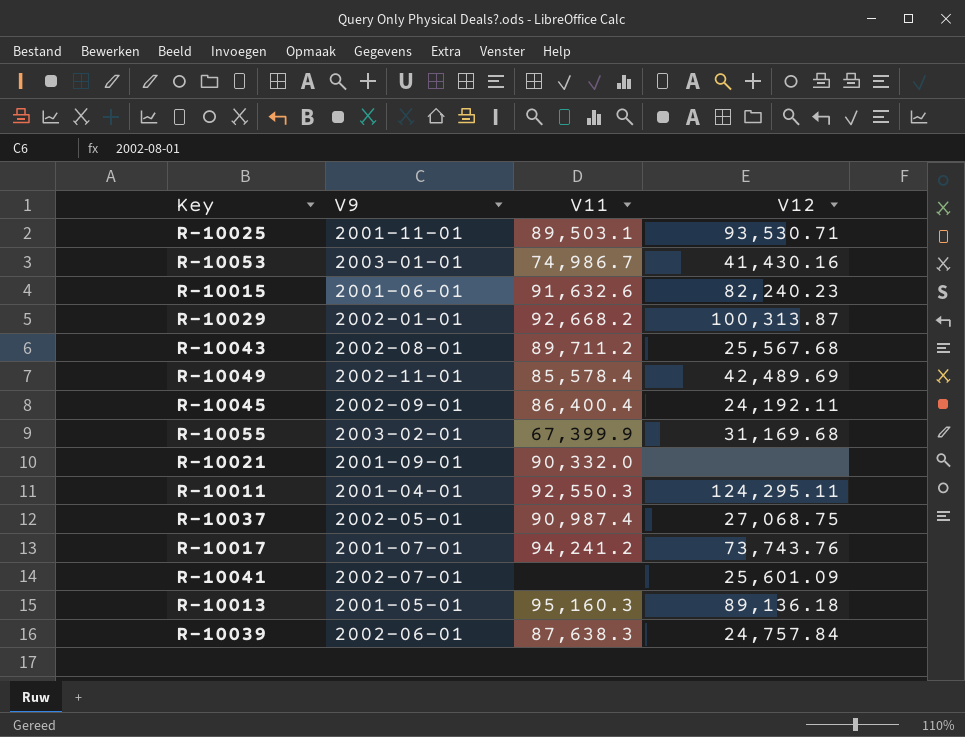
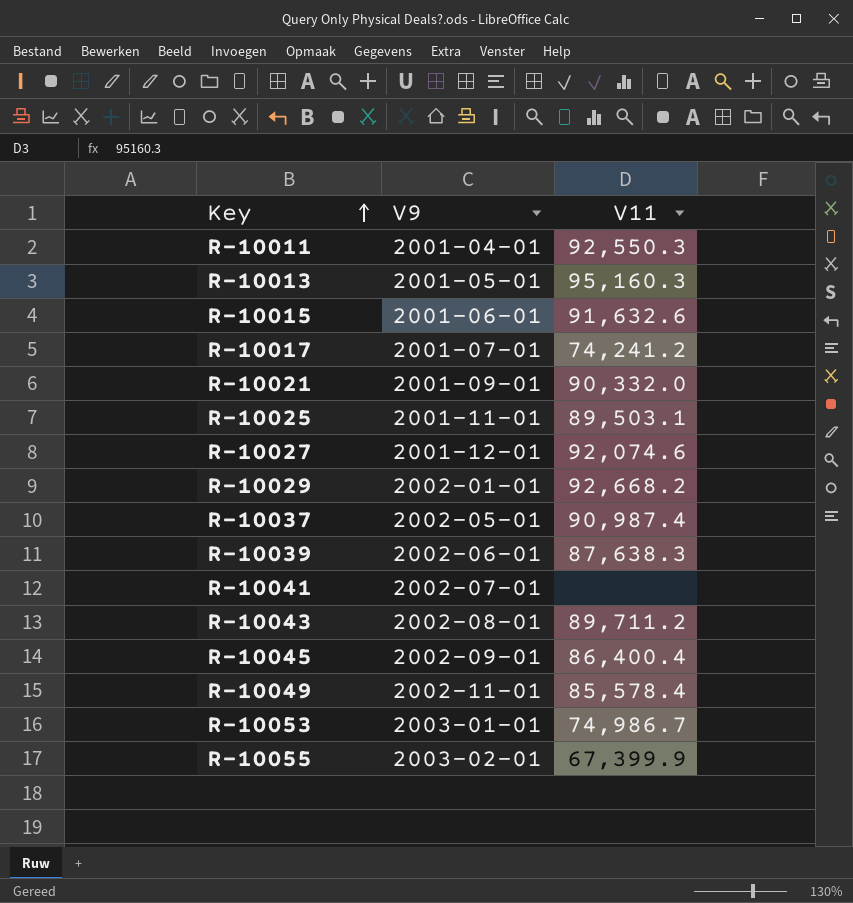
row order: none -> Key ascending
column V12 | position: 4 -> none
R-10017 | V11: 94,241.2 -> 74,241.2
row R-10027: none -> 2001-12-01 | 92,074.6

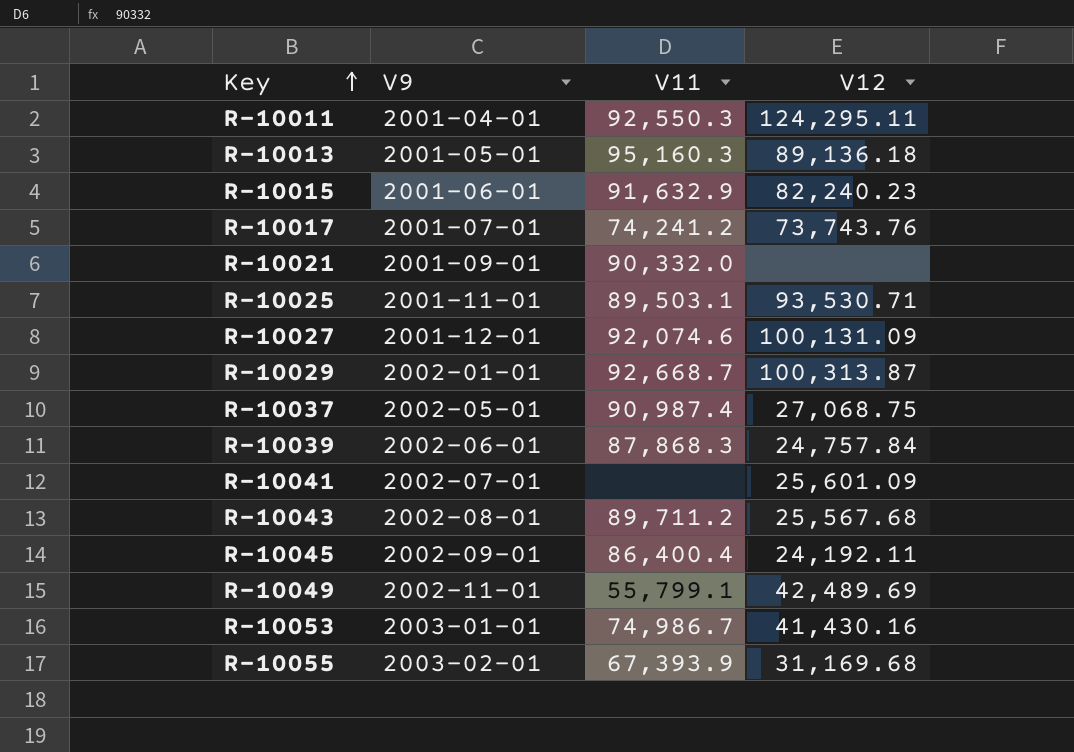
column V12 | position: none -> 4
R-10015 | V11: 91,632.6 -> 91,632.9
R-10029 | V11: 92,668.2 -> 92,668.7
R-10039 | V11: 87,638.3 -> 87,868.3
R-10049 | V11: 85,578.4 -> 55,799.1
R-10055 | V11: 67,399.9 -> 67,393.9

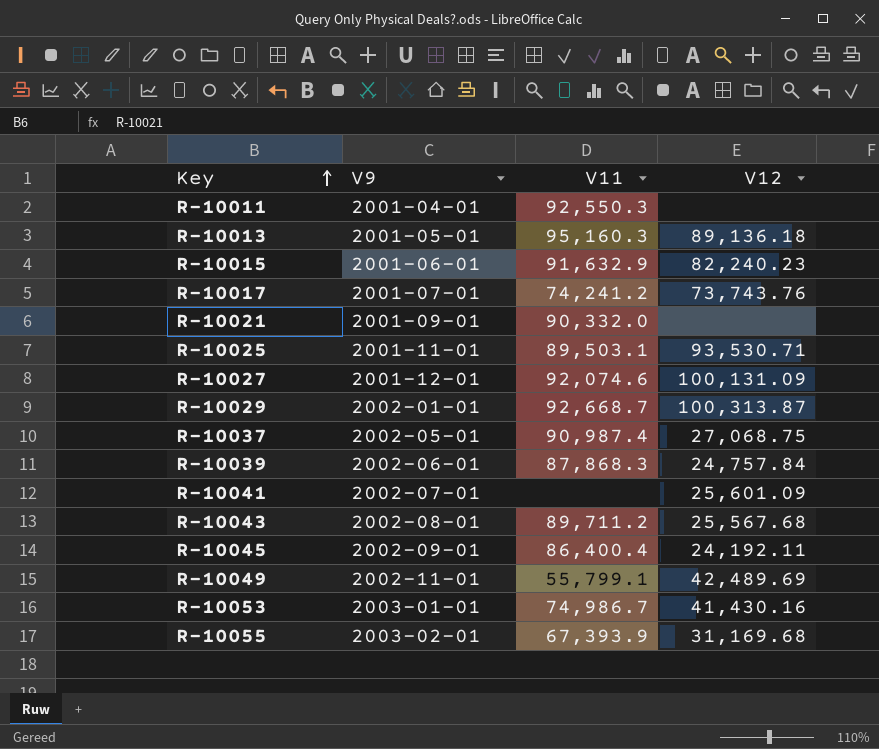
R-10011 | V12: 124,295.11 -> none

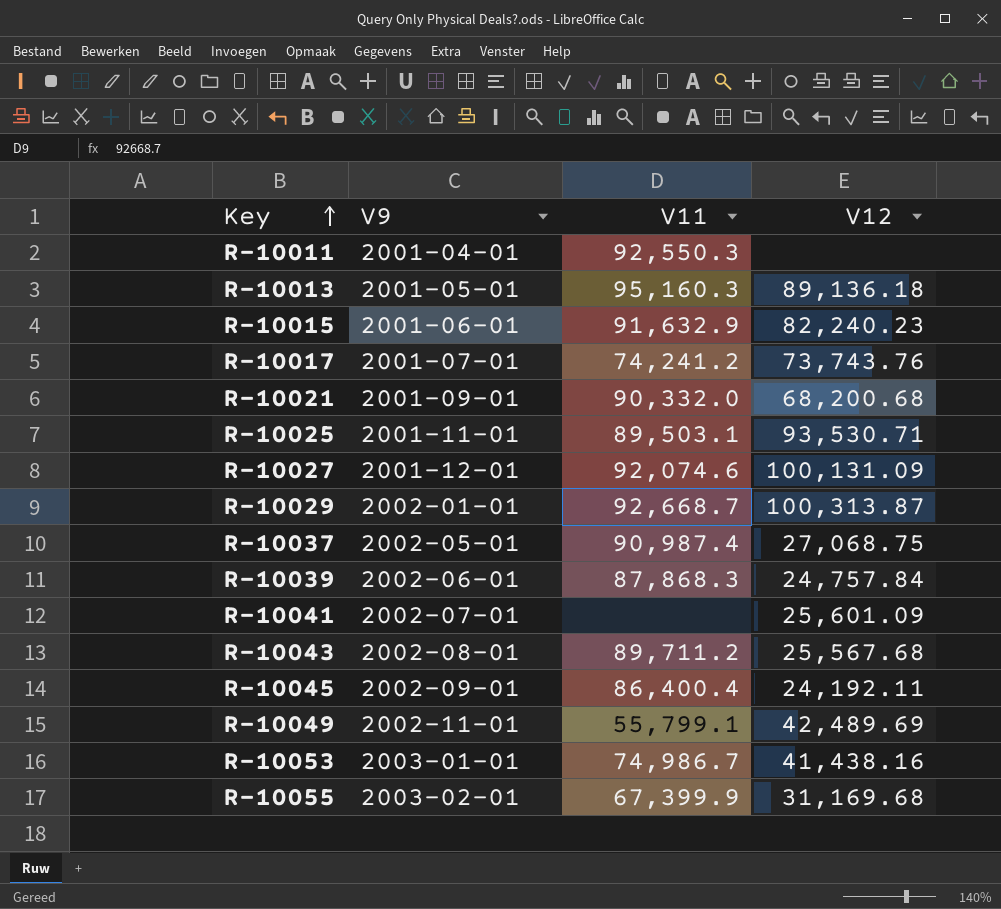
R-10021 | V12: none -> 68,200.68
R-10053 | V12: 41,430.16 -> 41,438.16
R-10055 | V11: 67,393.9 -> 67,399.9

